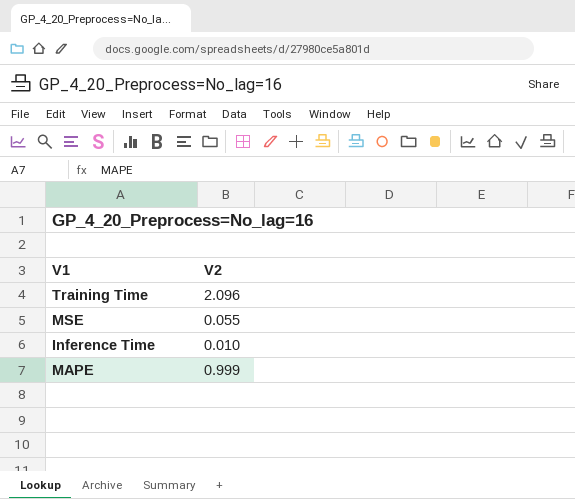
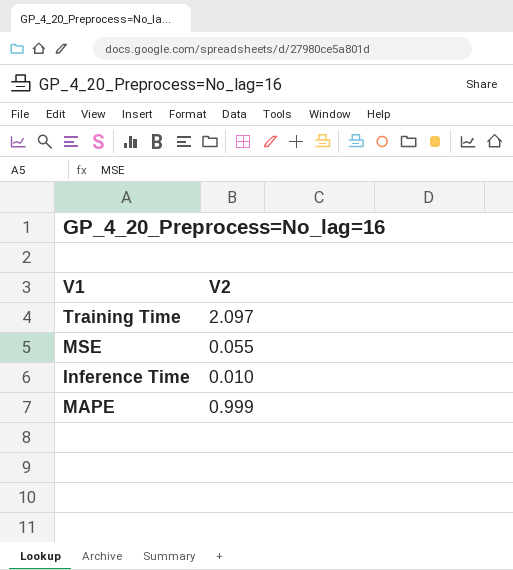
Training Time | V2: 2.096 -> 2.097

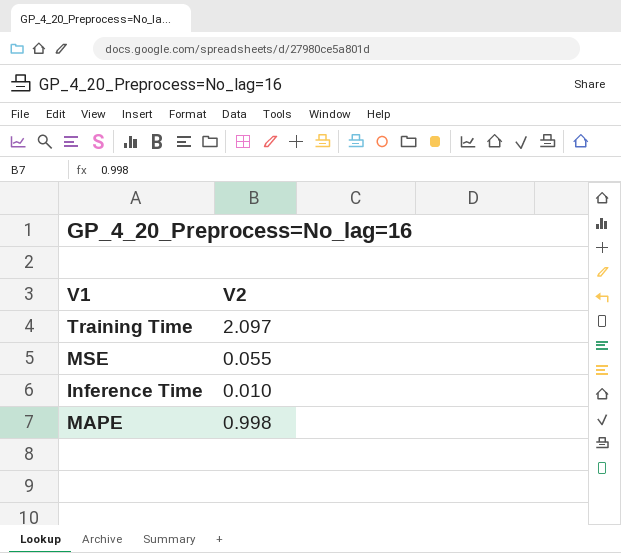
MAPE | V2: 0.999 -> 0.998

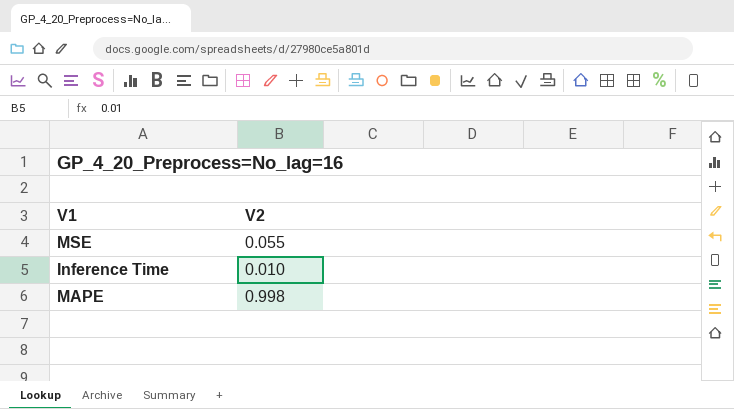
row Training Time: 2.097 -> none

